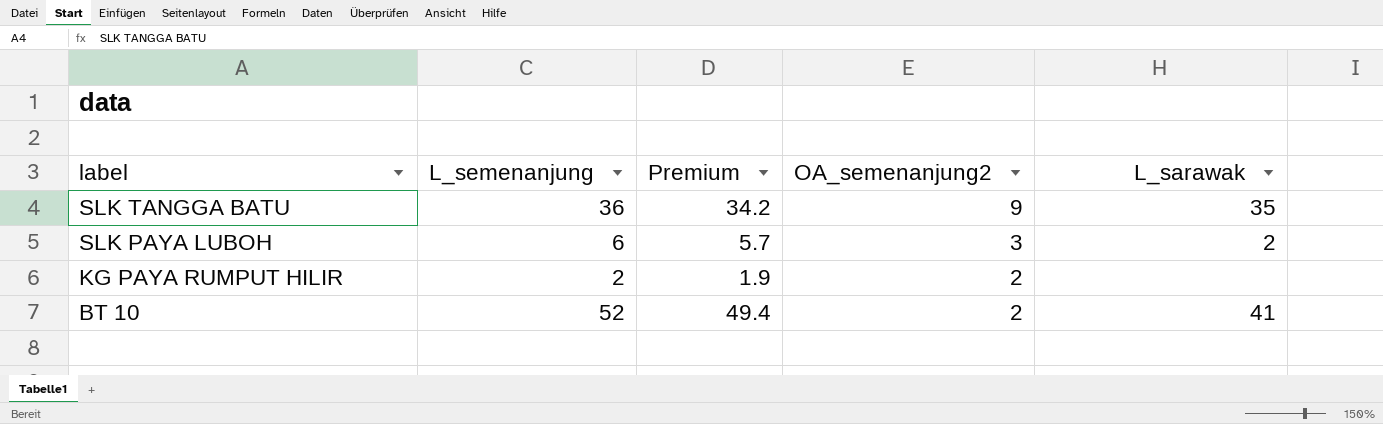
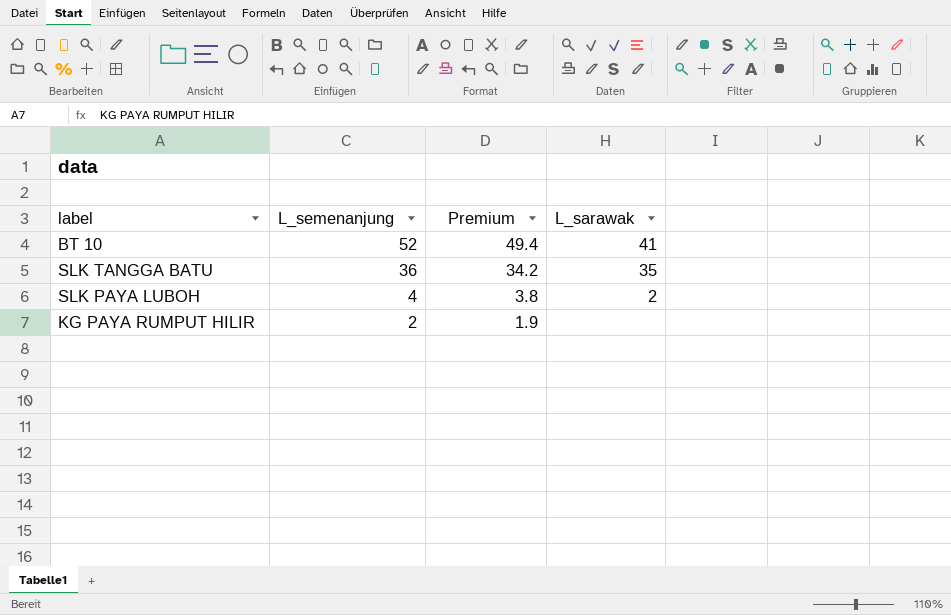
row order: label descending -> L_semenanjung descending
column OA_semenanjung2 | position: 4 -> none
SLK PAYA LUBOH | L_semenanjung: 6 -> 4
SLK PAYA LUBOH | Premium: 5.7 -> 3.8

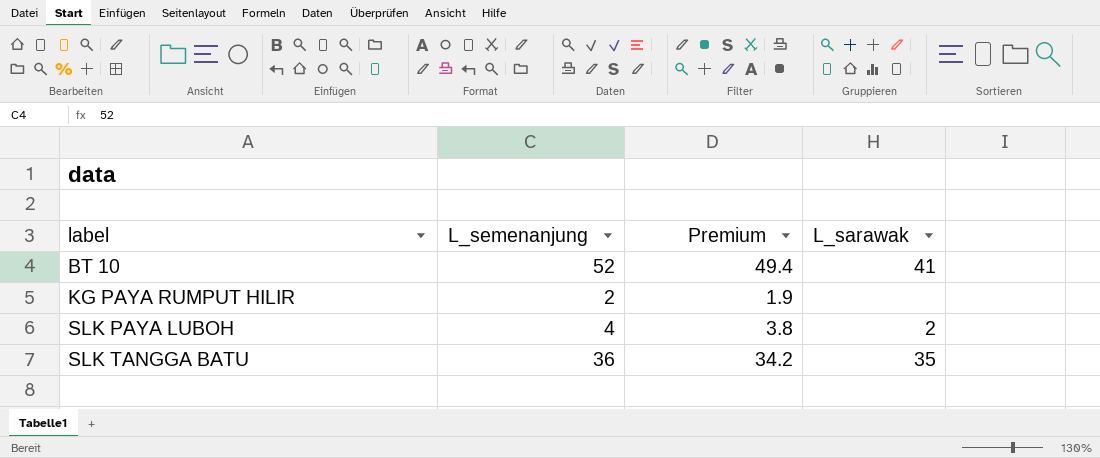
row order: L_semenanjung descending -> label ascending

